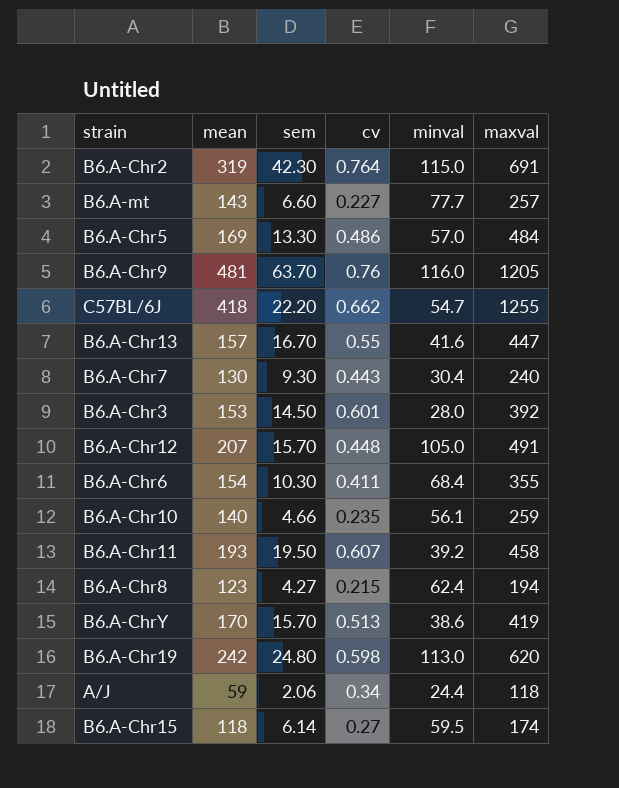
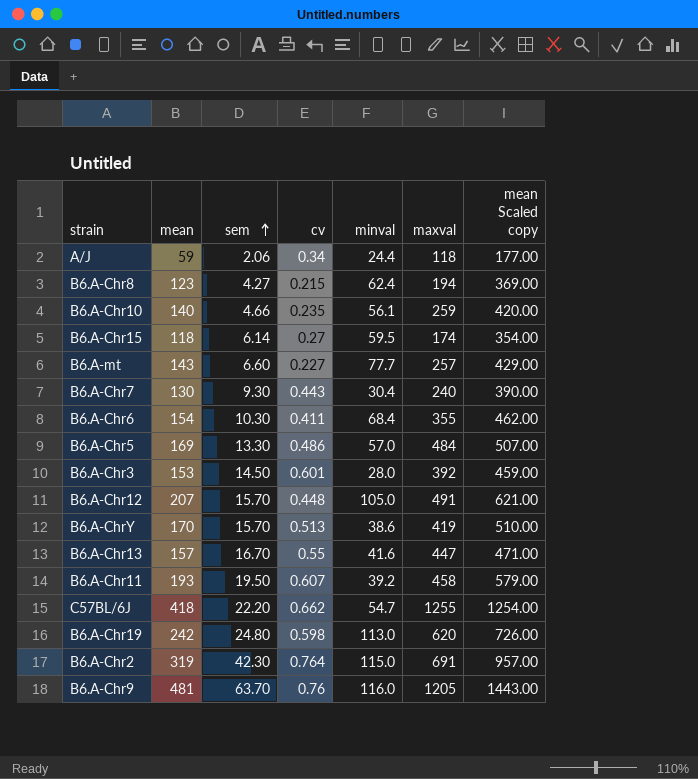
row order: none -> sem ascending
column mean Scaled copy | formula: none -> [mean] * 3

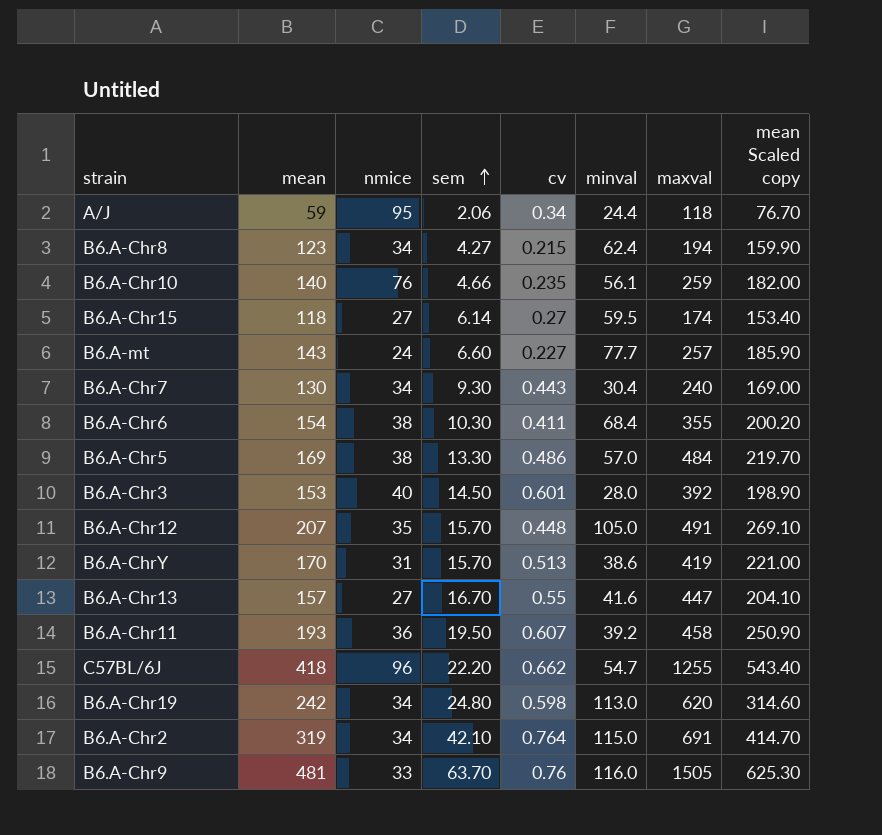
column nmice | position: none -> 3
column mean Scaled copy | formula: [mean] * 3 -> [mean] * 1.3
B6.A-Chr2 | sem: 42.30 -> 42.10
B6.A-Chr9 | maxval: 1205 -> 1505

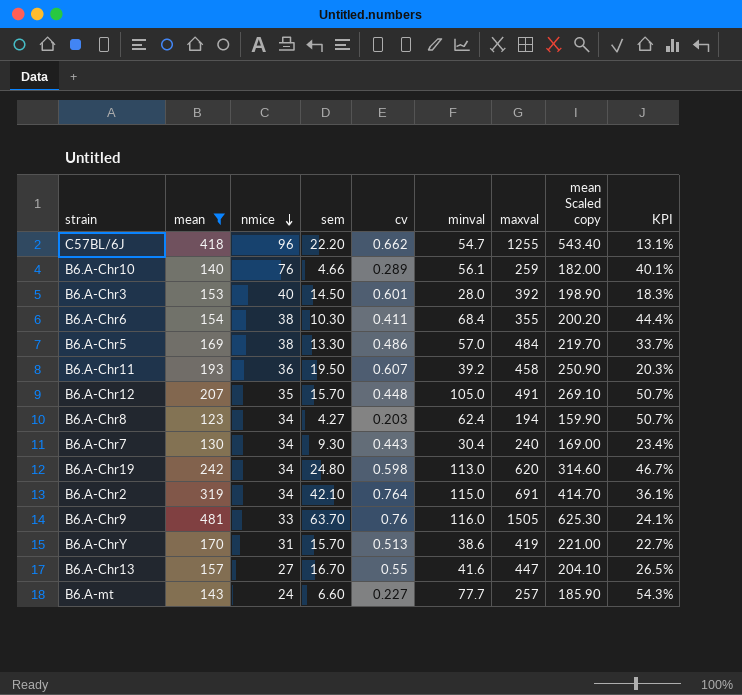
filter: none -> mean >= 123
row order: sem ascending -> nmice descending
column KPI | formula: none -> [minval] / [mean]
B6.A-Chr10 | cv: 0.235 -> 0.289
B6.A-Chr8 | cv: 0.215 -> 0.203

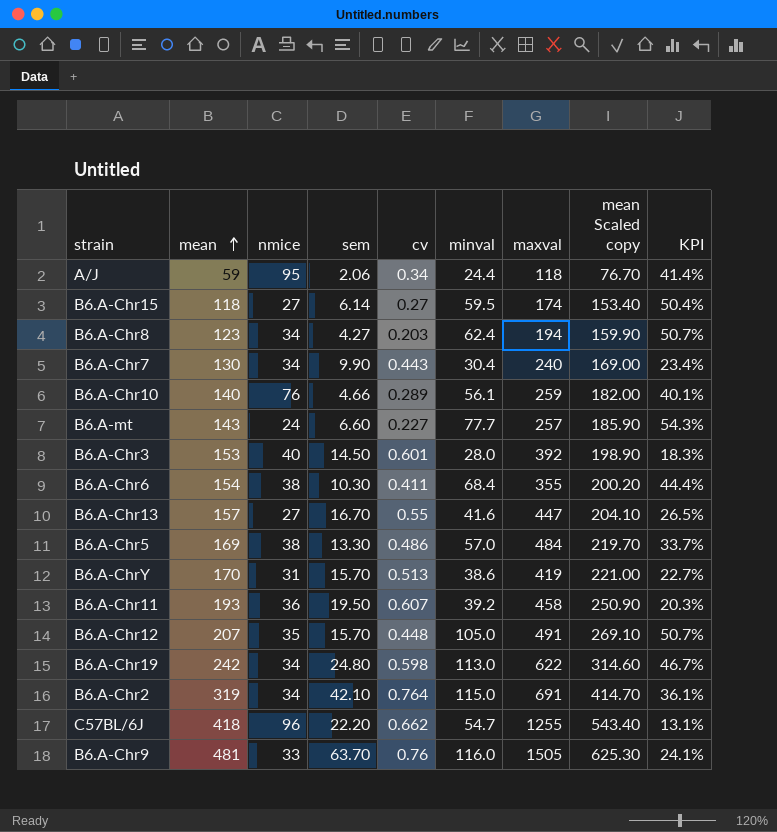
filter: mean >= 123 -> none
row order: nmice descending -> mean ascending
B6.A-Chr7 | sem: 9.30 -> 9.90
B6.A-Chr19 | maxval: 620 -> 622

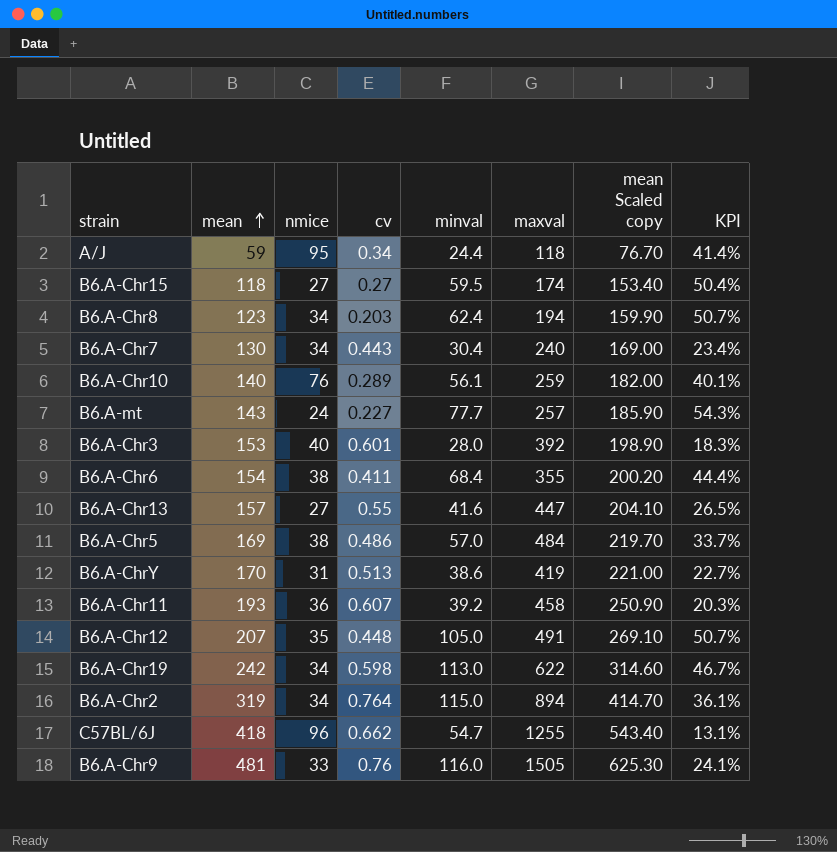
column sem | position: 4 -> none
B6.A-Chr2 | maxval: 691 -> 894

